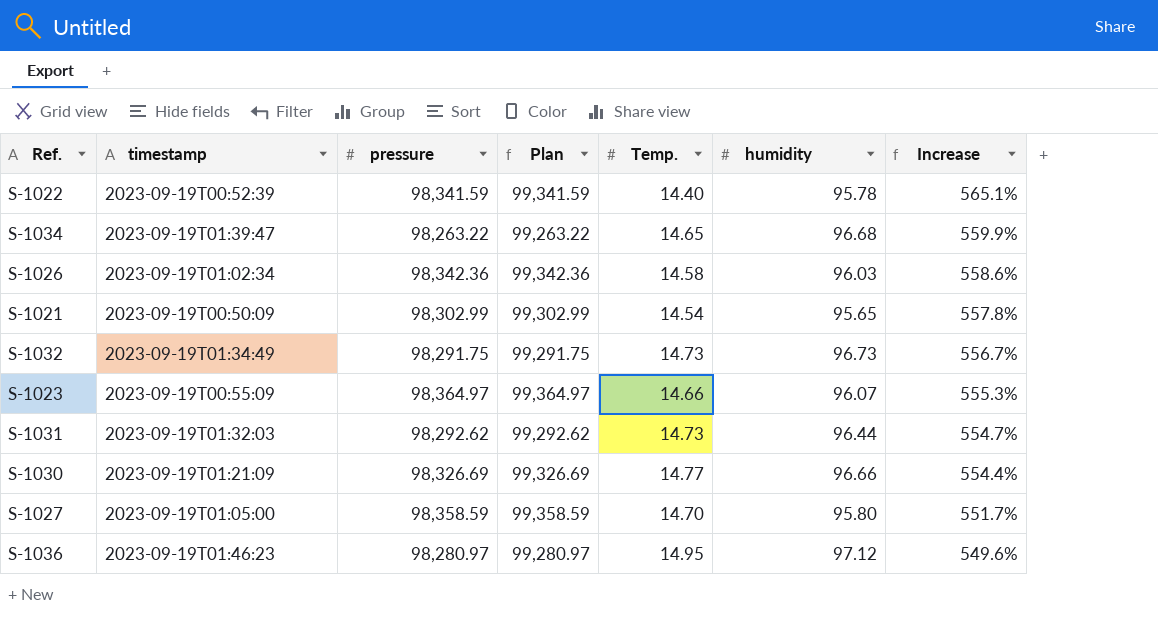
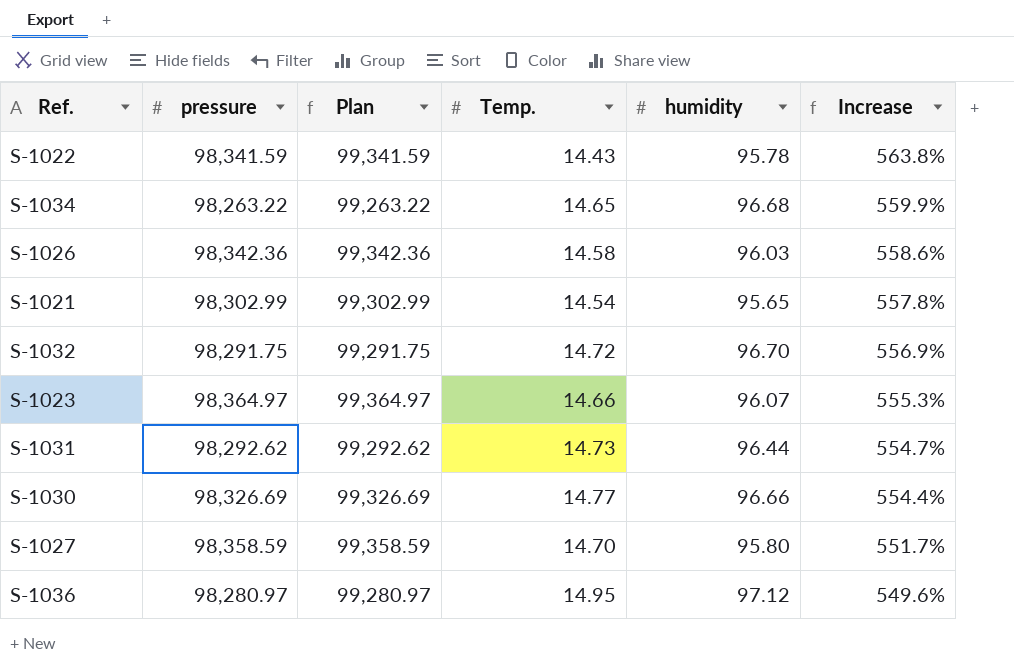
column timestamp | position: 2 -> none
S-1022 | Temp.: 14.40 -> 14.43
S-1022 | Increase: 565.1% -> 563.8%
S-1032 | Temp.: 14.73 -> 14.72
S-1032 | humidity: 96.73 -> 96.70
S-1032 | Increase: 556.7% -> 556.9%

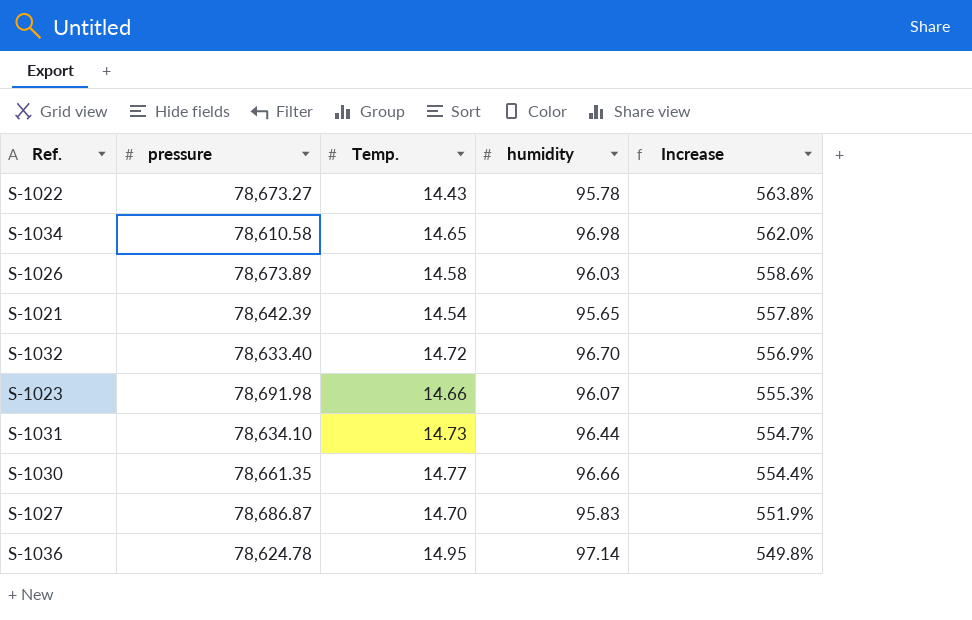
column Plan | formula: [pressure] + 1000 -> none
S-1022 | pressure: 98,341.59 -> 78,673.27
S-1034 | pressure: 98,263.22 -> 78,610.58
S-1034 | humidity: 96.68 -> 96.98
S-1034 | Increase: 559.9% -> 562.0%
S-1026 | pressure: 98,342.36 -> 78,673.89
S-1021 | pressure: 98,302.99 -> 78,642.39
S-1032 | pressure: 98,291.75 -> 78,633.40
S-1023 | pressure: 98,364.97 -> 78,691.98
S-1031 | pressure: 98,292.62 -> 78,634.10
S-1030 | pressure: 98,326.69 -> 78,661.35
S-1027 | pressure: 98,358.59 -> 78,686.87
S-1027 | humidity: 95.80 -> 95.83
S-1027 | Increase: 551.7% -> 551.9%
S-1036 | pressure: 98,280.97 -> 78,624.78
S-1036 | humidity: 97.12 -> 97.14
S-1036 | Increase: 549.6% -> 549.8%

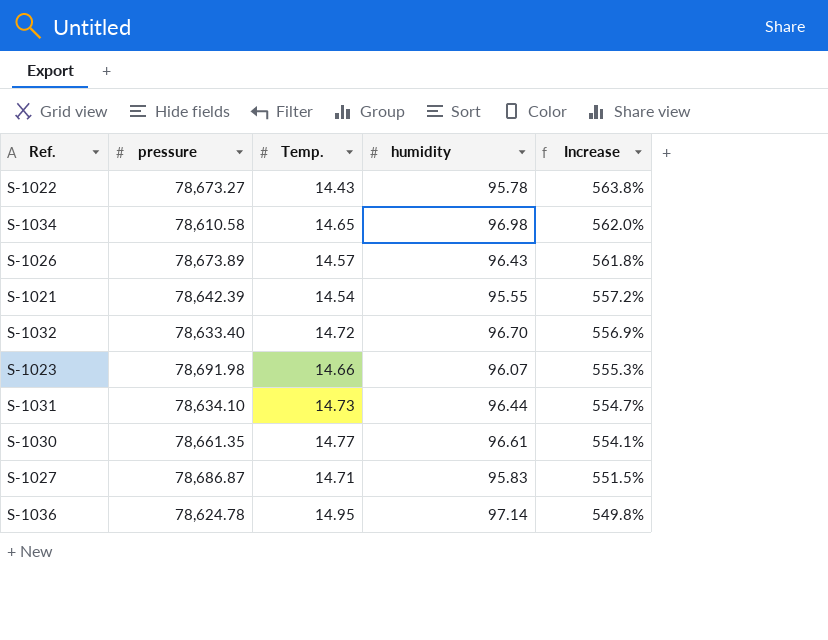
S-1026 | Temp.: 14.58 -> 14.57
S-1026 | humidity: 96.03 -> 96.43
S-1026 | Increase: 558.6% -> 561.8%
S-1021 | humidity: 95.65 -> 95.55
S-1021 | Increase: 557.8% -> 557.2%
S-1030 | humidity: 96.66 -> 96.61
S-1030 | Increase: 554.4% -> 554.1%
S-1027 | Temp.: 14.70 -> 14.71
S-1027 | Increase: 551.9% -> 551.5%

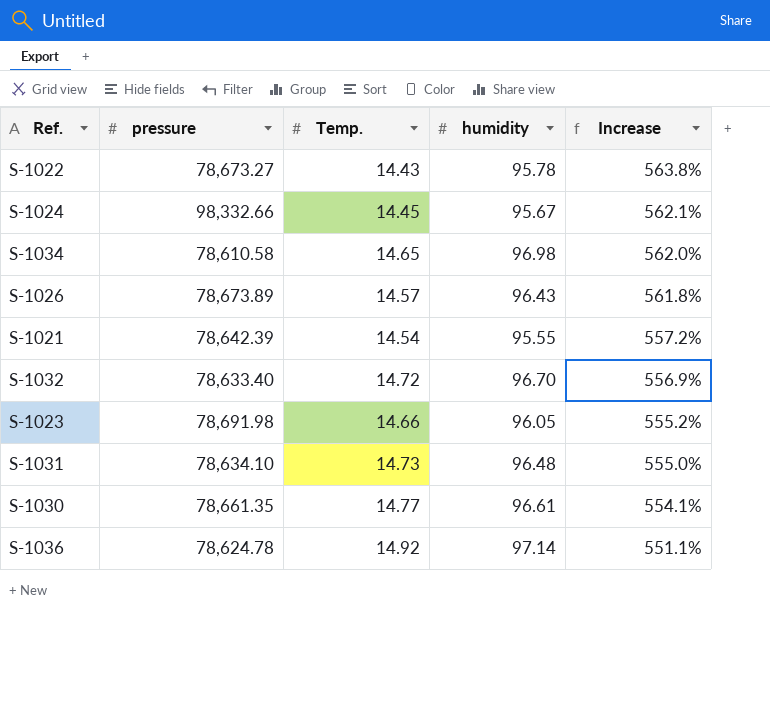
row S-1027: 78,686.87 | 14.71 | 95.83 | 551.5% -> none
row S-1024: none -> 98,332.66 | 14.45 | 95.67 | 562.1%
S-1023 | humidity: 96.07 -> 96.05
S-1023 | Increase: 555.3% -> 555.2%
S-1031 | humidity: 96.44 -> 96.48
S-1031 | Increase: 554.7% -> 555.0%
S-1036 | Temp.: 14.95 -> 14.92
S-1036 | Increase: 549.8% -> 551.1%

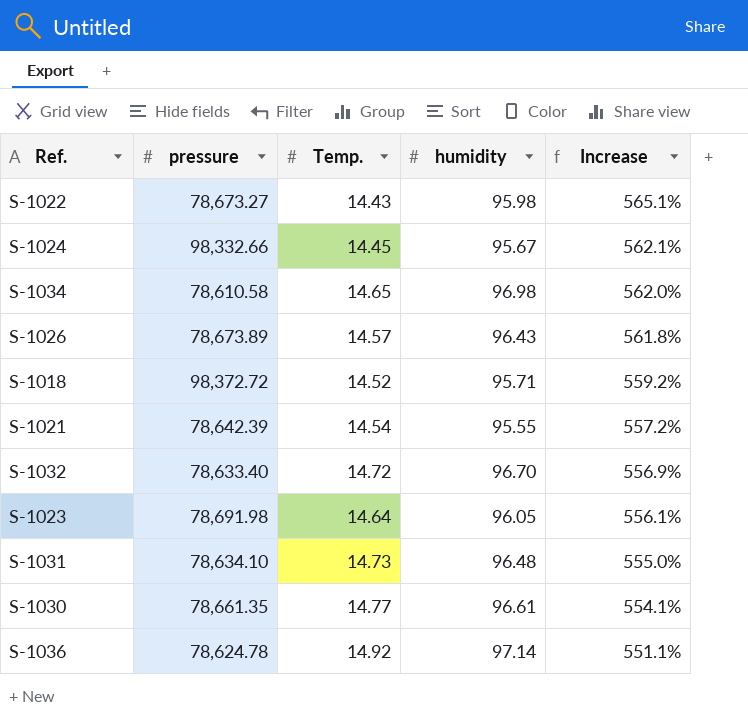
S-1022 | humidity: 95.78 -> 95.98
S-1022 | Increase: 563.8% -> 565.1%
row S-1018: none -> 98,372.72 | 14.52 | 95.71 | 559.2%
S-1023 | Temp.: 14.66 -> 14.64
S-1023 | Increase: 555.2% -> 556.1%

